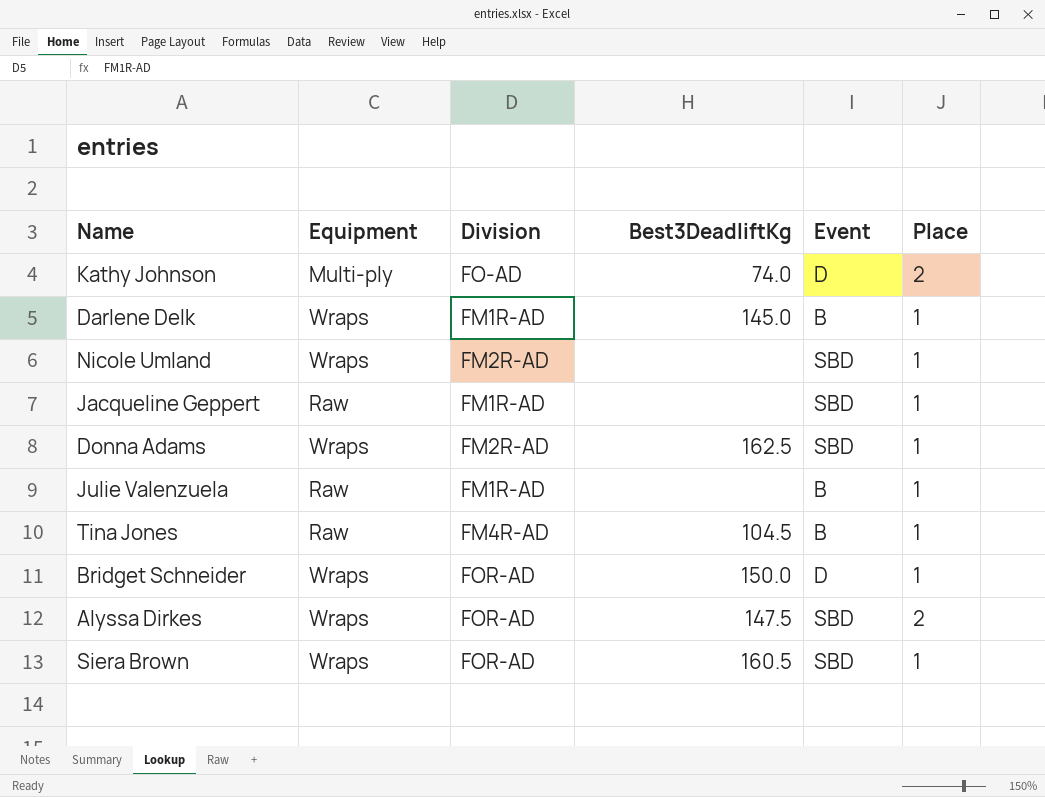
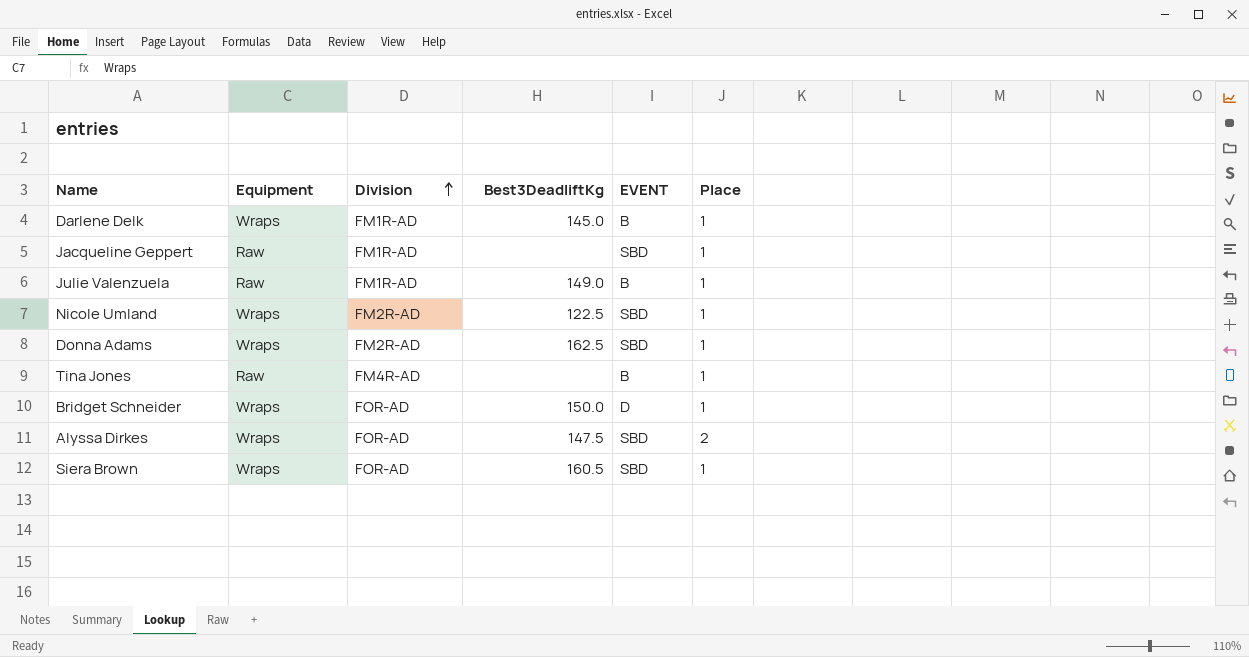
row order: none -> Division ascending
column name: Event -> EVENT
row Kathy Johnson: Multi-ply | FO-AD | 74.0 | D | 2 -> none
Julie Valenzuela | Best3DeadliftKg: none -> 149.0
Nicole Umland | Best3DeadliftKg: none -> 122.5
Tina Jones | Best3DeadliftKg: 104.5 -> none

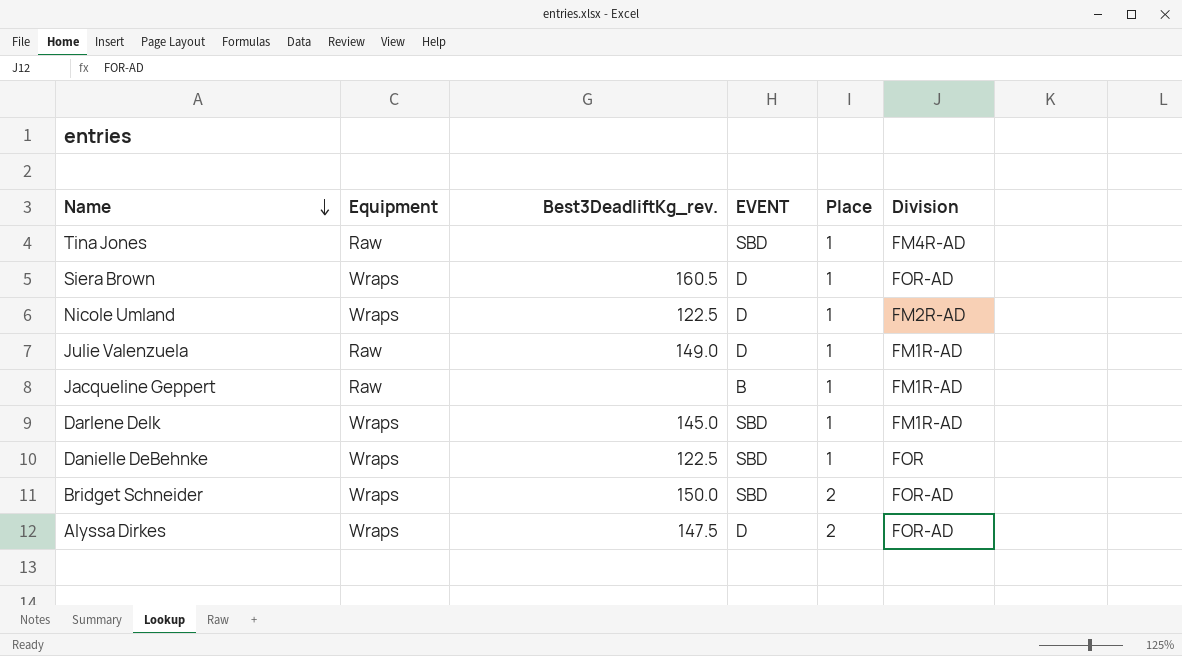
row order: Division ascending -> Name descending
column name: Best3DeadliftKg -> Best3DeadliftKg_rev.
column Division | position: 3 -> 6
row Donna Adams: Wraps | FM2R-AD | 162.5 | SBD | 1 -> none
Tina Jones | EVENT: B -> SBD
Siera Brown | EVENT: SBD -> D
Nicole Umland | EVENT: SBD -> D
Julie Valenzuela | EVENT: B -> D
Jacqueline Geppert | EVENT: SBD -> B
Darlene Delk | EVENT: B -> SBD
row Danielle DeBehnke: none -> Wraps | 122.5 | SBD | 1 | FOR
Bridget Schneider | EVENT: D -> SBD
Bridget Schneider | Place: 1 -> 2
Alyssa Dirkes | EVENT: SBD -> D

